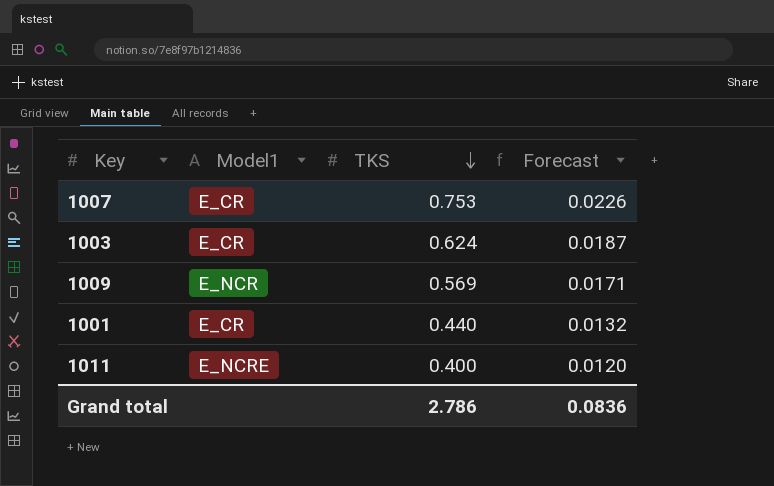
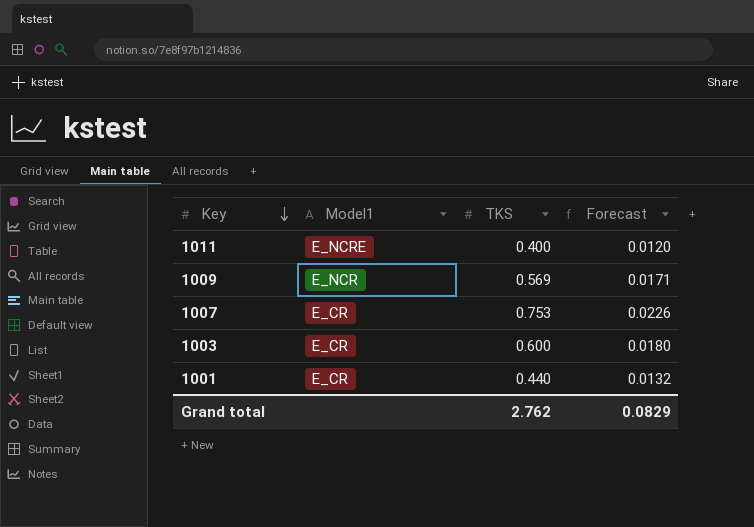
row order: TKS descending -> Key descending
1003 | TKS: 0.624 -> 0.600
1003 | Forecast: 0.0187 -> 0.0180
Grand total | TKS: 2.786 -> 2.762
Grand total | Forecast: 0.0836 -> 0.0829

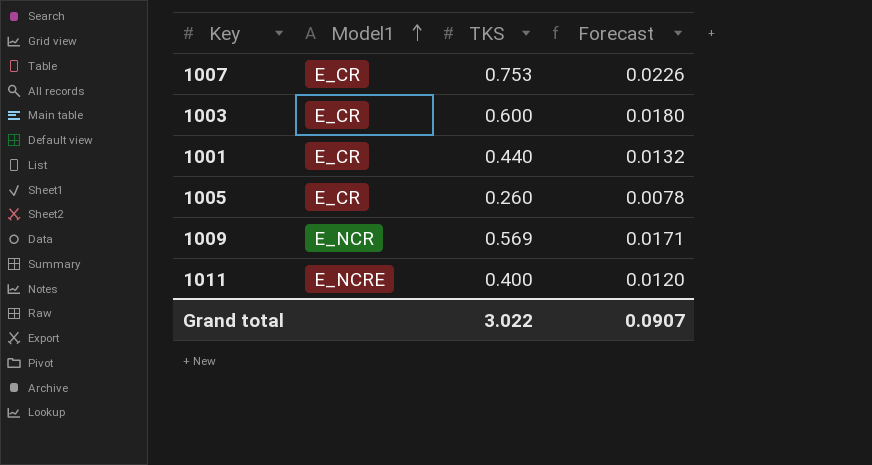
row order: Key descending -> Model1 ascending
row 1005: none -> E_CR | 0.260 | 0.0078
Grand total | TKS: 2.762 -> 3.022
Grand total | Forecast: 0.0829 -> 0.0907

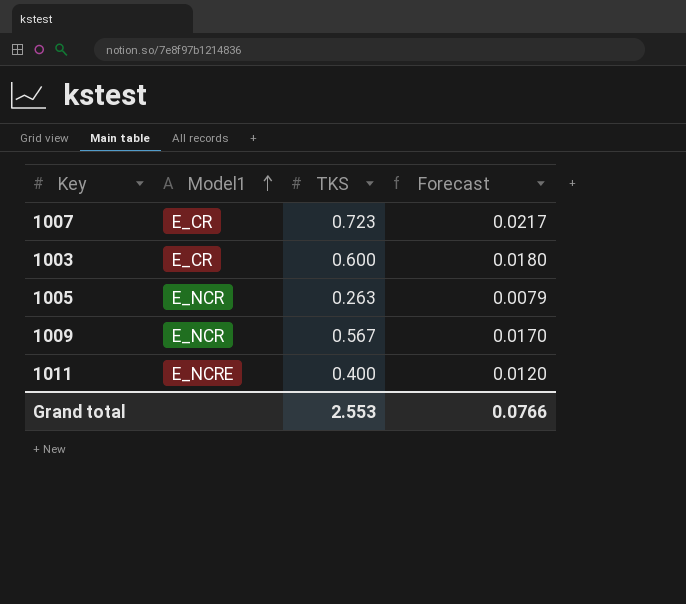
row 1001: E_CR | 0.440 | 0.0132 -> none
1007 | TKS: 0.753 -> 0.723
1007 | Forecast: 0.0226 -> 0.0217
1005 | Model1: E_CR -> E_NCR
1005 | TKS: 0.260 -> 0.263
1005 | Forecast: 0.0078 -> 0.0079
1009 | TKS: 0.569 -> 0.567
1009 | Forecast: 0.0171 -> 0.0170
Grand total | TKS: 3.022 -> 2.553
Grand total | Forecast: 0.0907 -> 0.0766

